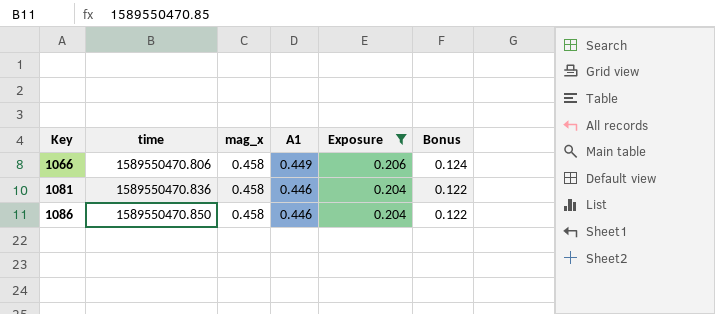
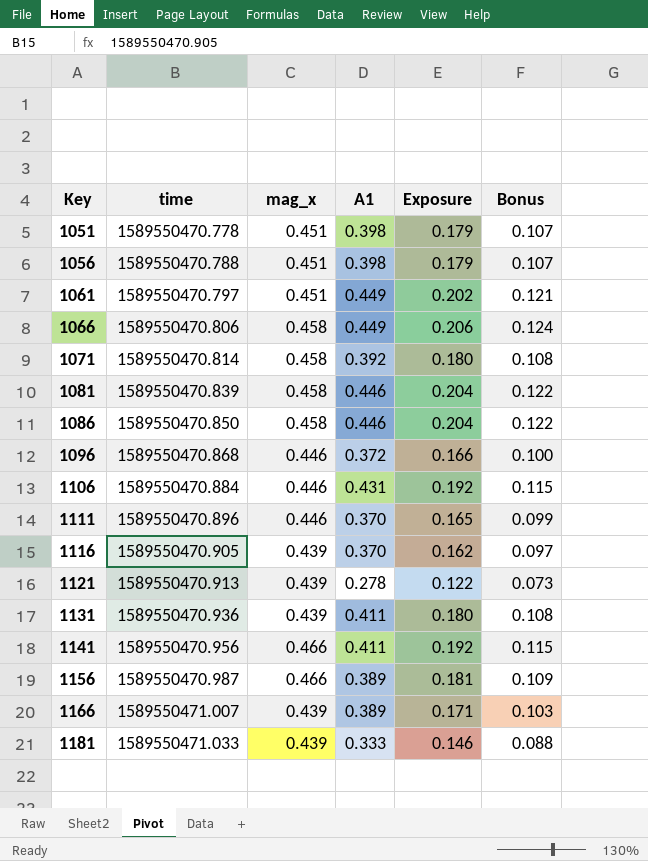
filter: Exposure >= 0.204 -> none
1081 | time: 1589550470.836 -> 1589550470.839

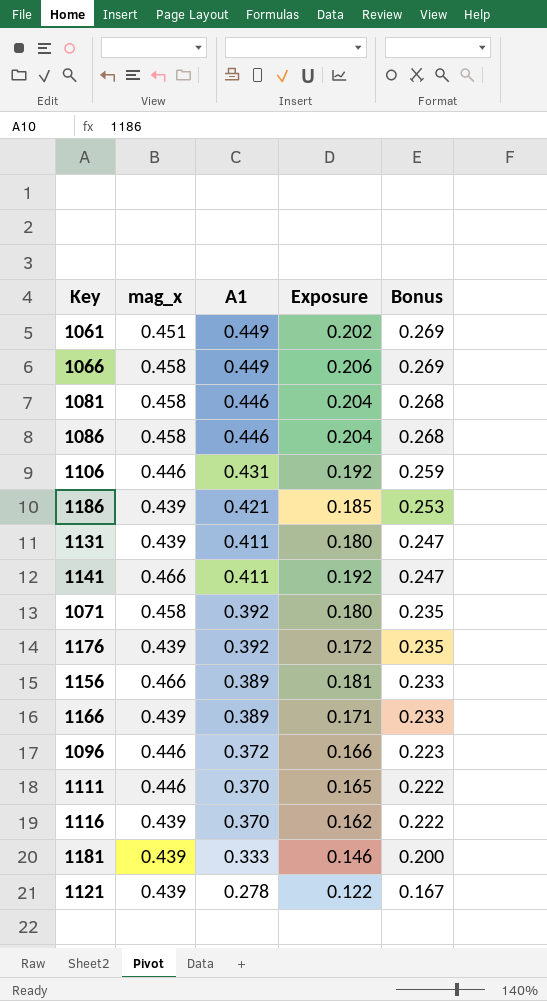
row order: Key ascending -> A1 descending
column time | position: 2 -> none
column Bonus | formula: [Exposure] * 0.6 -> [A1] * 0.6
row 1051: 1589550470.778 | 0.451 | 0.398 | 0.179 | 0.107 -> none
row 1056: 1589550470.788 | 0.451 | 0.398 | 0.179 | 0.107 -> none
row 1186: none -> 0.439 | 0.421 | 0.185 | 0.253
row 1176: none -> 0.439 | 0.392 | 0.172 | 0.235

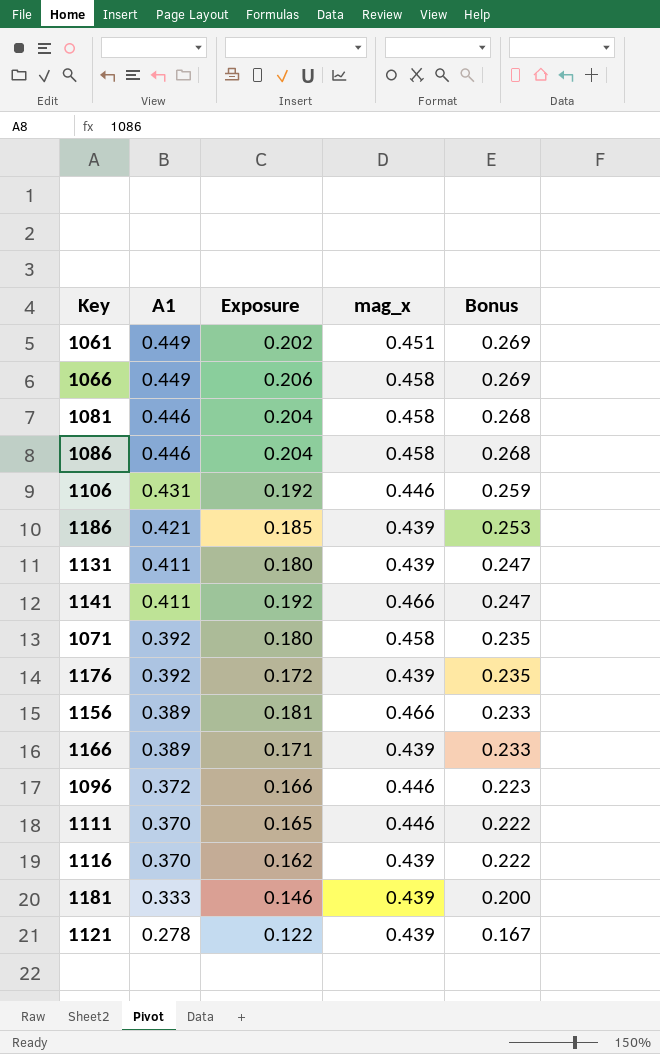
column mag_x | position: 2 -> 4

